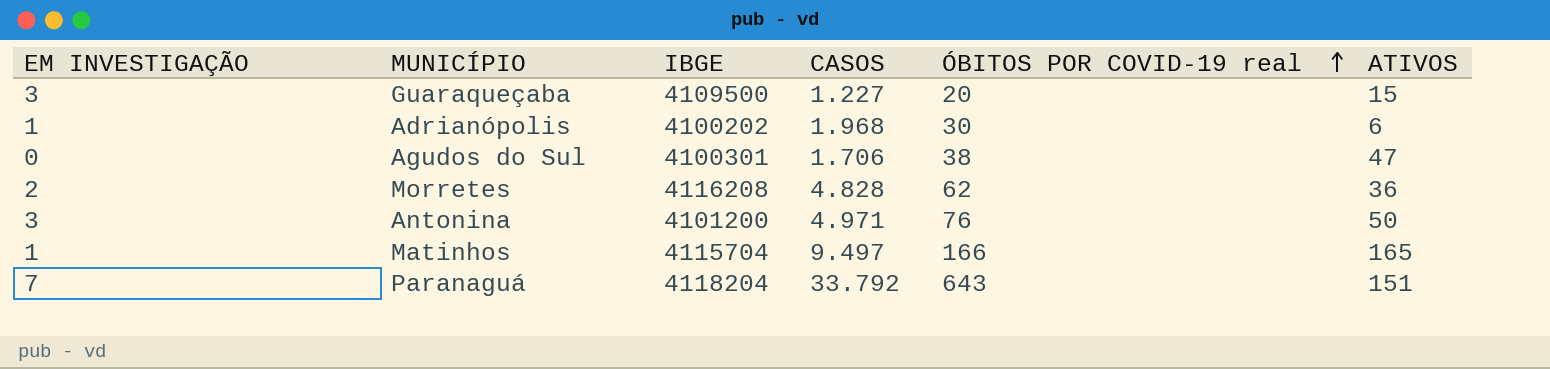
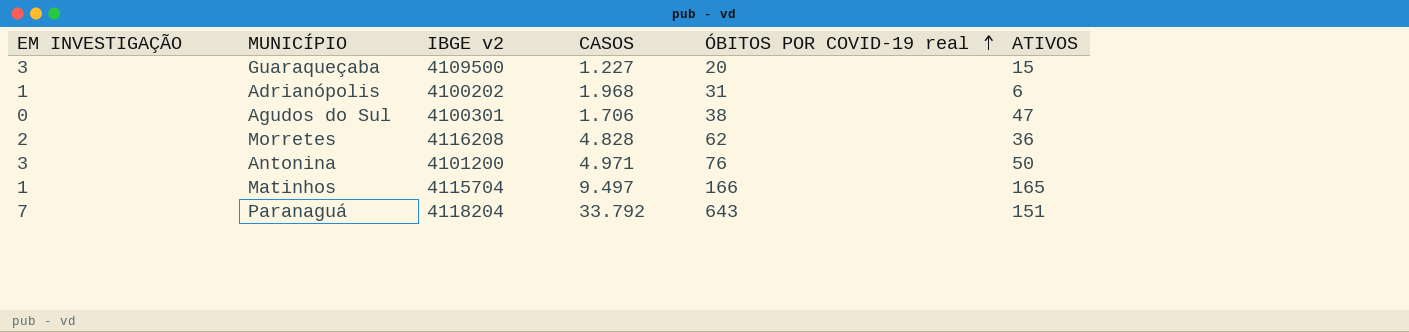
column name: IBGE -> IBGE v2
Adrianópolis | ÓBITOS POR COVID-19 real: 30 -> 31

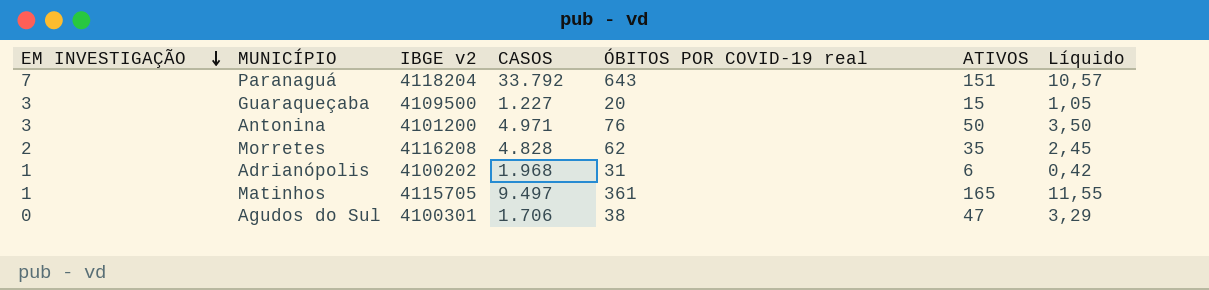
row order: ÓBITOS POR COVID-19 real ascending -> EM INVESTIGAÇÃO descending
column Líquido | formula: none -> [ATIVOS] * 0,07
Morretes | ATIVOS: 36 -> 35
Matinhos | IBGE v2: 4115704 -> 4115705
Matinhos | ÓBITOS POR COVID-19 real: 166 -> 361

